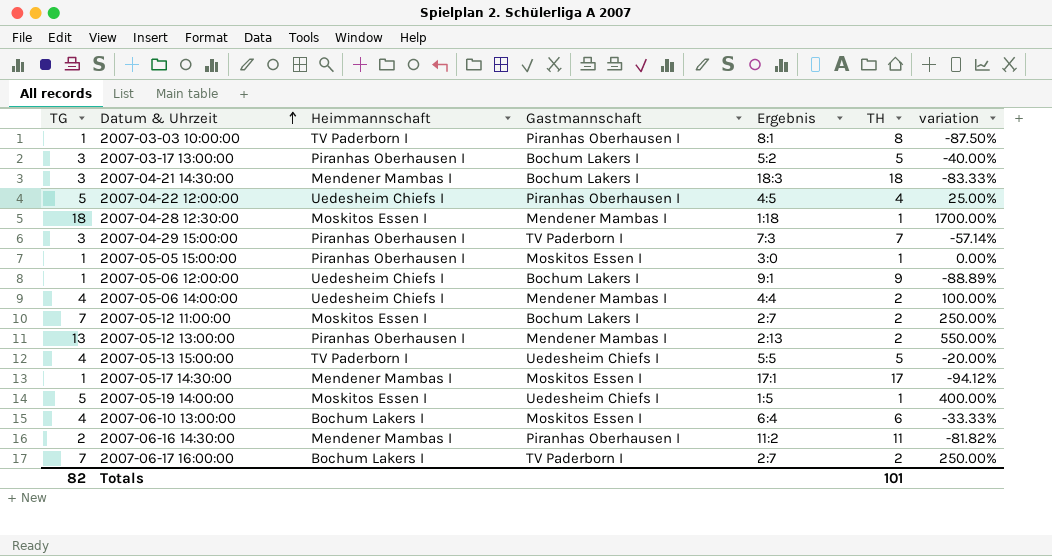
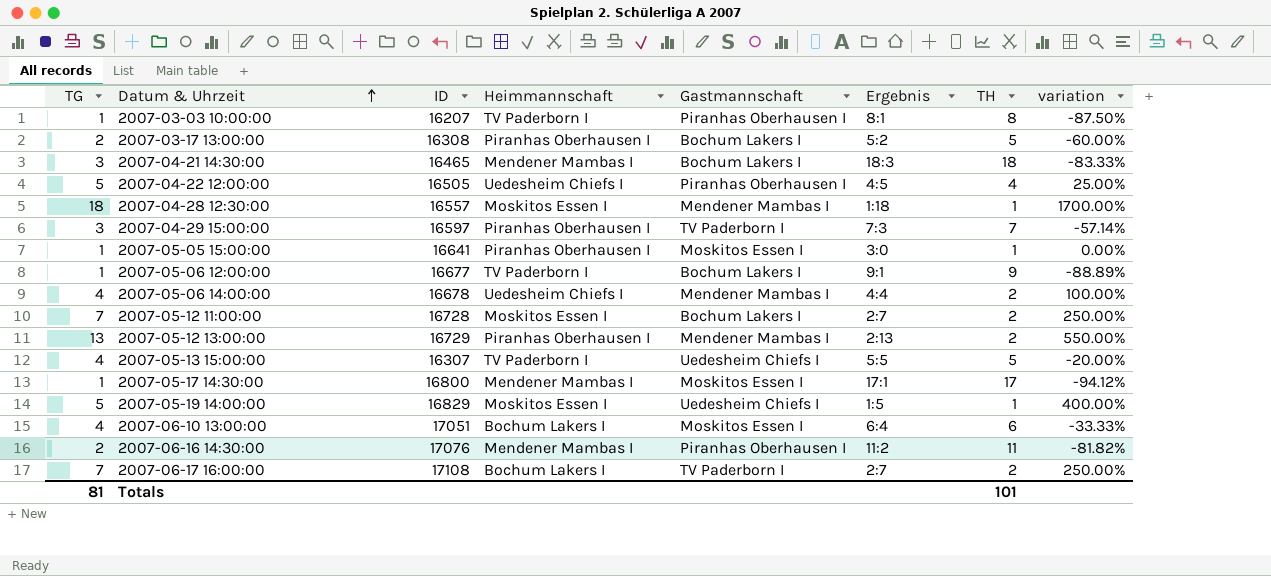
column ID | position: none -> 3
2007-03-17 13:00:00 | TG: 3 -> 2
2007-03-17 13:00:00 | variation: -40.00% -> -60.00%
2007-05-06 12:00:00 | Heimmannschaft: Uedesheim Chiefs I -> TV Paderborn I
Totals | TG: 82 -> 81

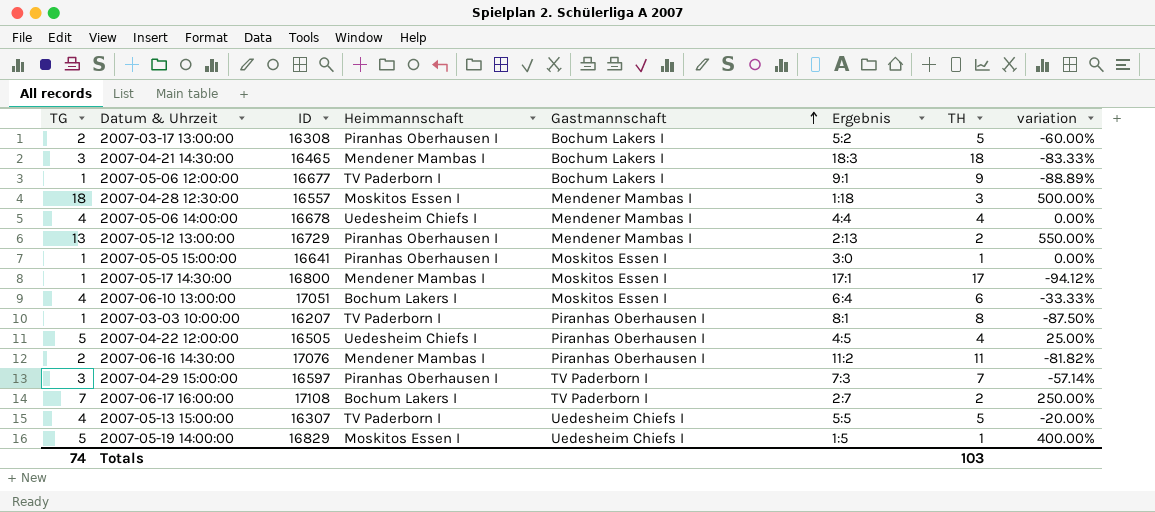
row order: Datum & Uhrzeit ascending -> Gastmannschaft ascending
row 2007-05-12 11:00:00: 7 | 16728 | Moskitos Essen I | Bochum Lakers I | 2:7 | 2 | 250.00% -> none
2007-04-28 12:30:00 | TH: 1 -> 3
2007-04-28 12:30:00 | variation: 1700.00% -> 500.00%
2007-05-06 14:00:00 | TH: 2 -> 4
2007-05-06 14:00:00 | variation: 100.00% -> 0.00%
Totals | TG: 81 -> 74
Totals | TH: 101 -> 103

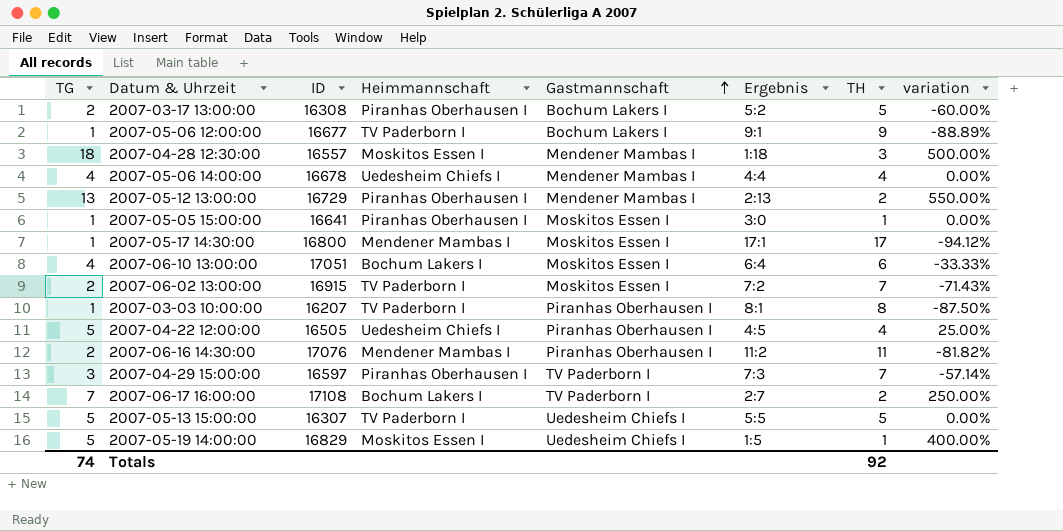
row 2007-04-21 14:30:00: 3 | 16465 | Mendener Mambas I | Bochum Lakers I | 18:3 | 18 | -83.33% -> none
row 2007-06-02 13:00:00: none -> 2 | 16915 | TV Paderborn I | Moskitos Essen I | 7:2 | 7 | -71.43%
2007-05-13 15:00:00 | TG: 4 -> 5
2007-05-13 15:00:00 | variation: -20.00% -> 0.00%
Totals | TH: 103 -> 92

